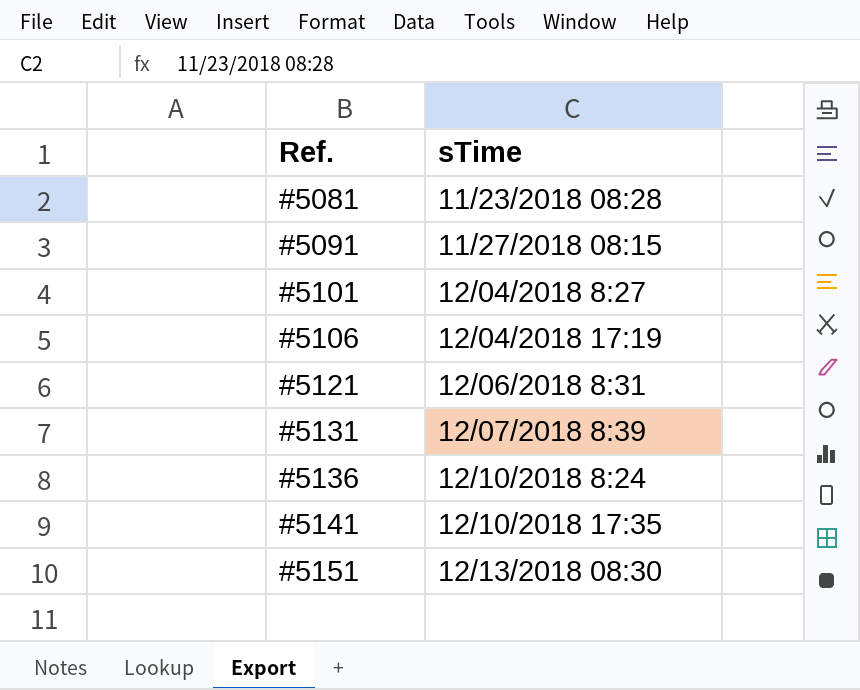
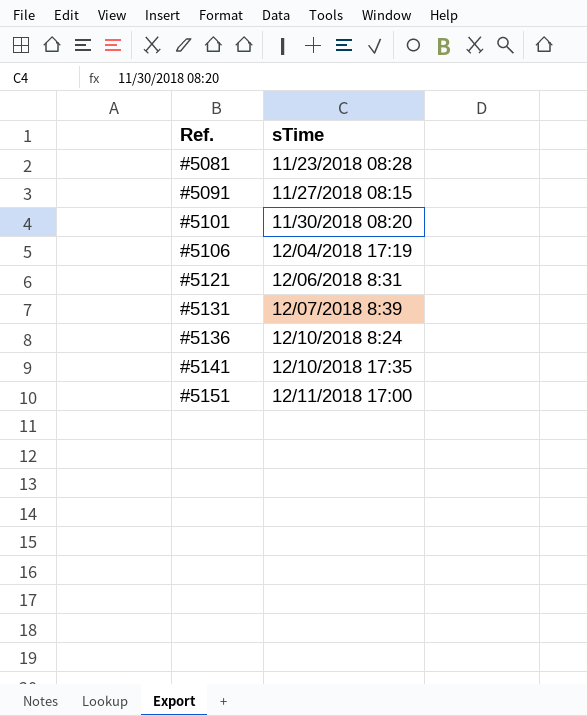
#5101 | sTime: 12/04/2018 8:27 -> 11/30/2018 08:20
#5151 | sTime: 12/13/2018 08:30 -> 12/11/2018 17:00

